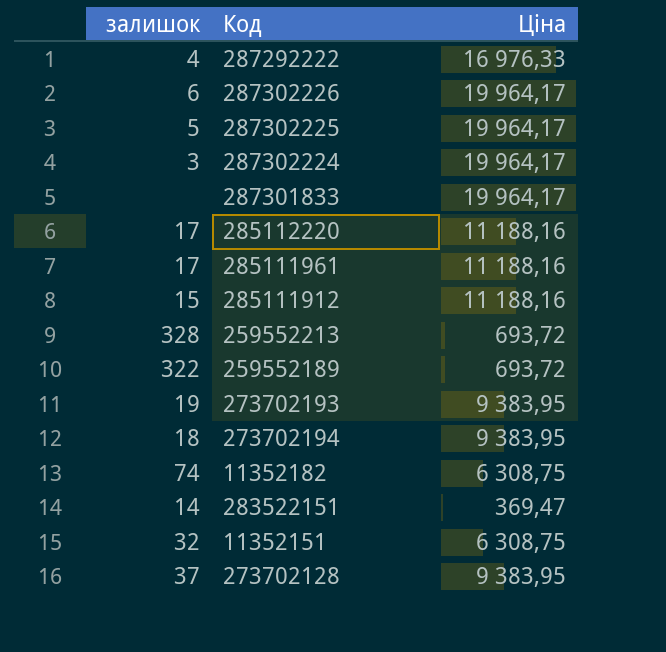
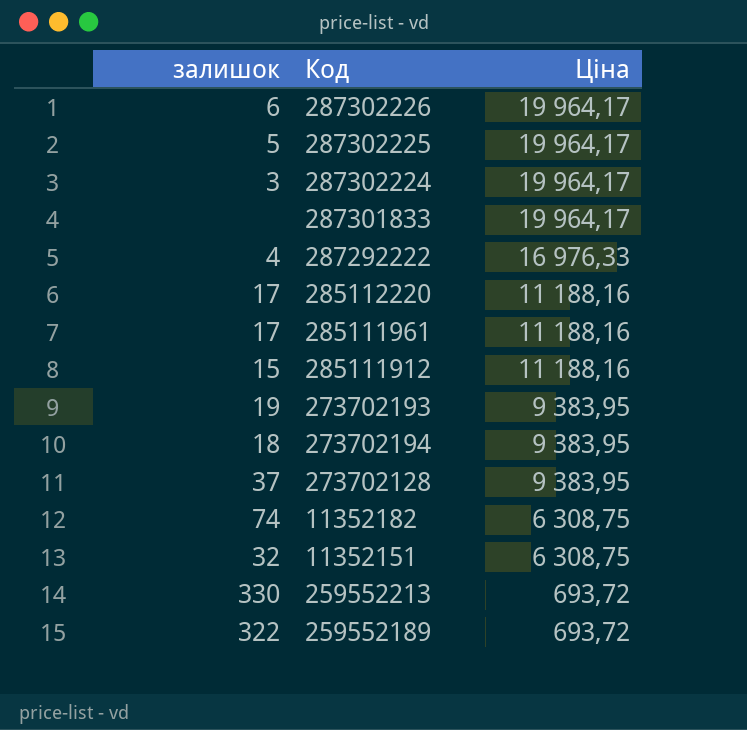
row order: none -> Ціна descending
row 283522151: 14 | 369,47 -> none
259552213 | залишок: 328 -> 330

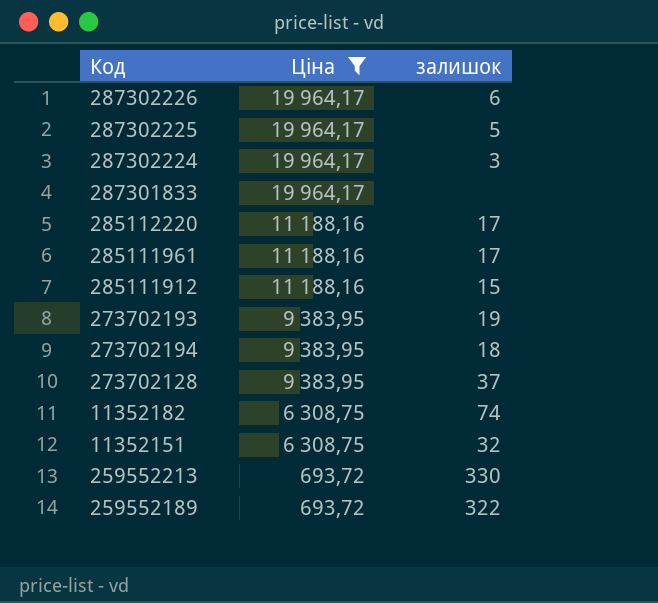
filter: none -> Ціна != 16 976,33
column залишок | position: 1 -> 3

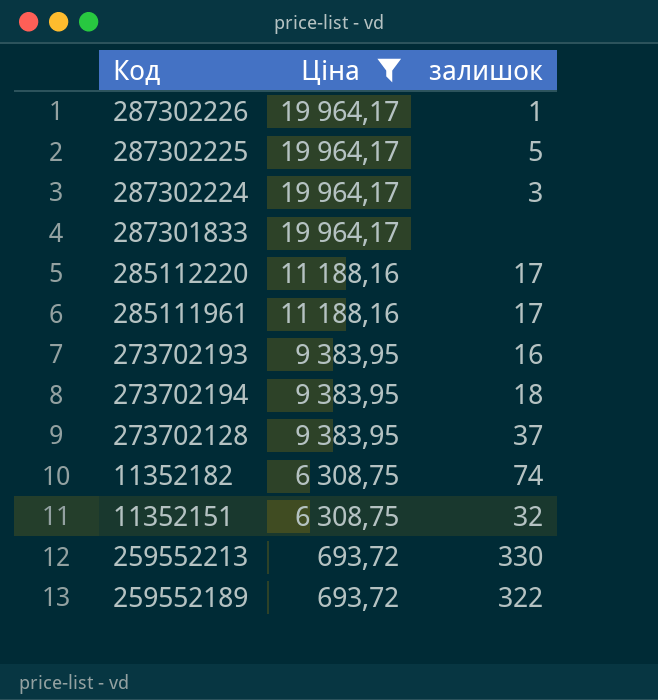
row 285111912: 11 188,16 | 15 -> none
287302226 | залишок: 6 -> 1
273702193 | залишок: 19 -> 16

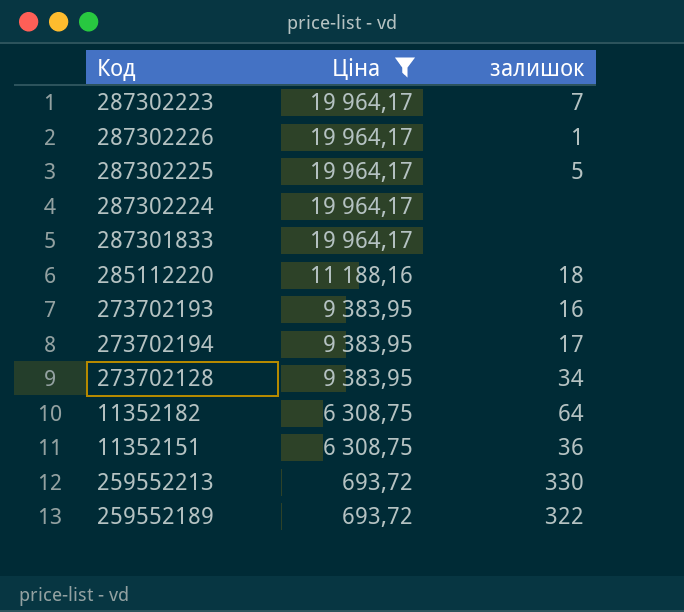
row 285111961: 11 188,16 | 17 -> none
row 287302223: none -> 19 964,17 | 7
287302224 | залишок: 3 -> none
285112220 | залишок: 17 -> 18
273702194 | залишок: 18 -> 17
273702128 | залишок: 37 -> 34
11352182 | залишок: 74 -> 64
11352151 | залишок: 32 -> 36

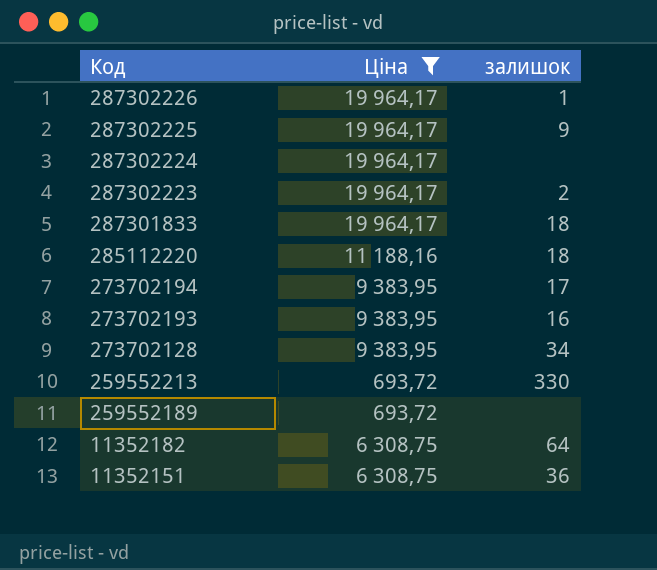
row order: Ціна descending -> Код descending
287302225 | залишок: 5 -> 9
287302223 | залишок: 7 -> 2
287301833 | залишок: none -> 18
259552189 | залишок: 322 -> none

